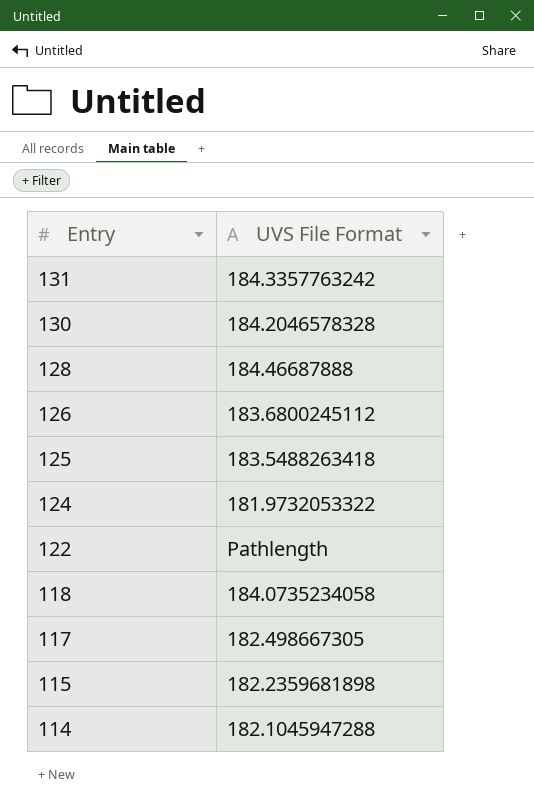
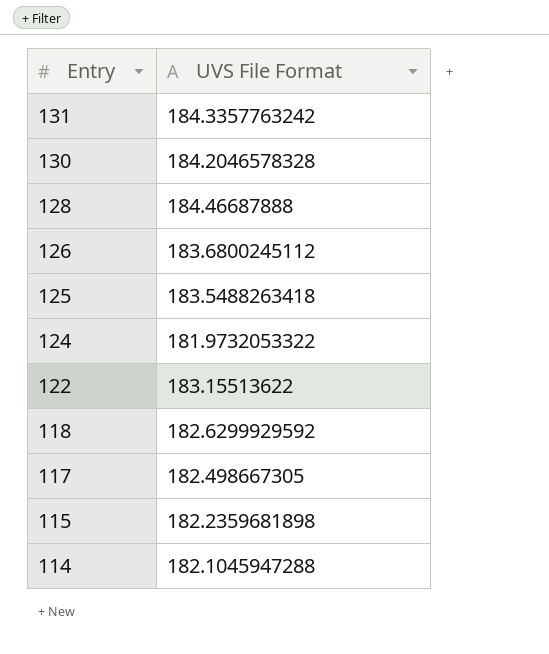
122 | UVS File Format: Pathlength -> 183.15513622
118 | UVS File Format: 184.0735234058 -> 182.6299929592

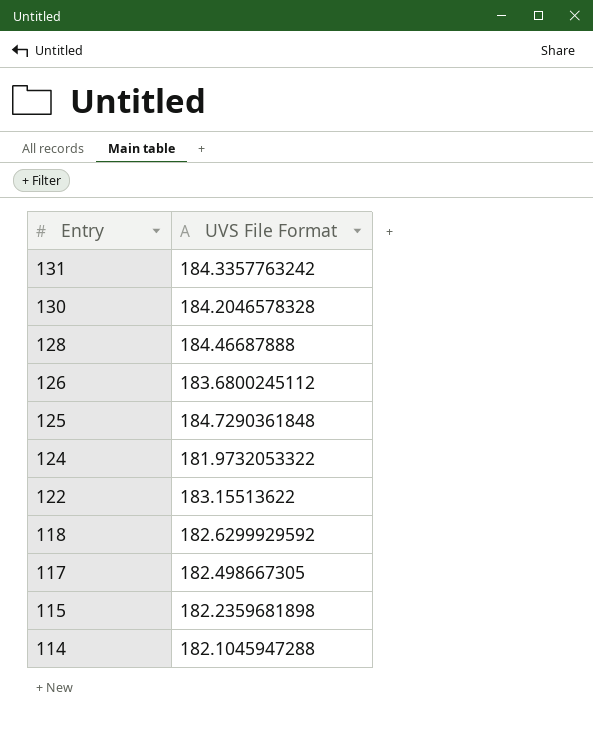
125 | UVS File Format: 183.5488263418 -> 184.7290361848

